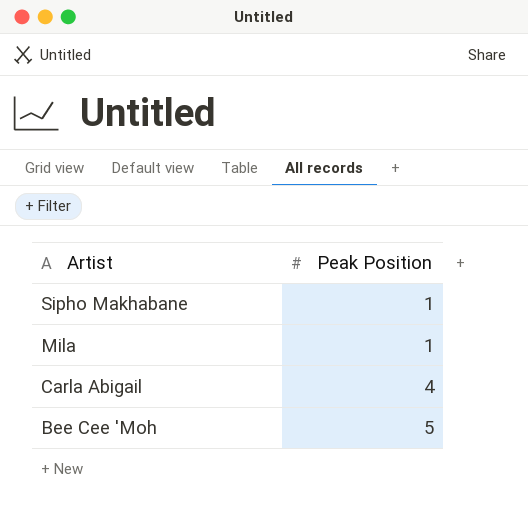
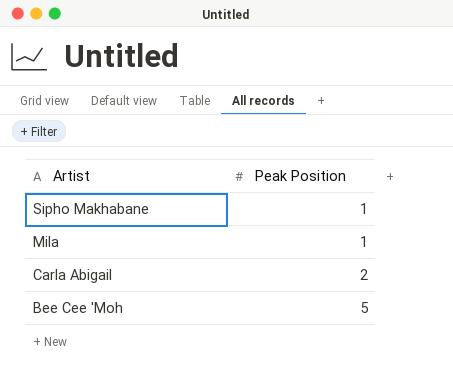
Carla Abigail | Peak Position: 4 -> 2

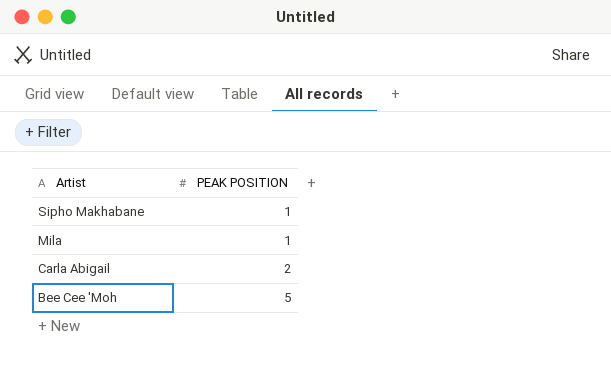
column name: Peak Position -> PEAK POSITION

